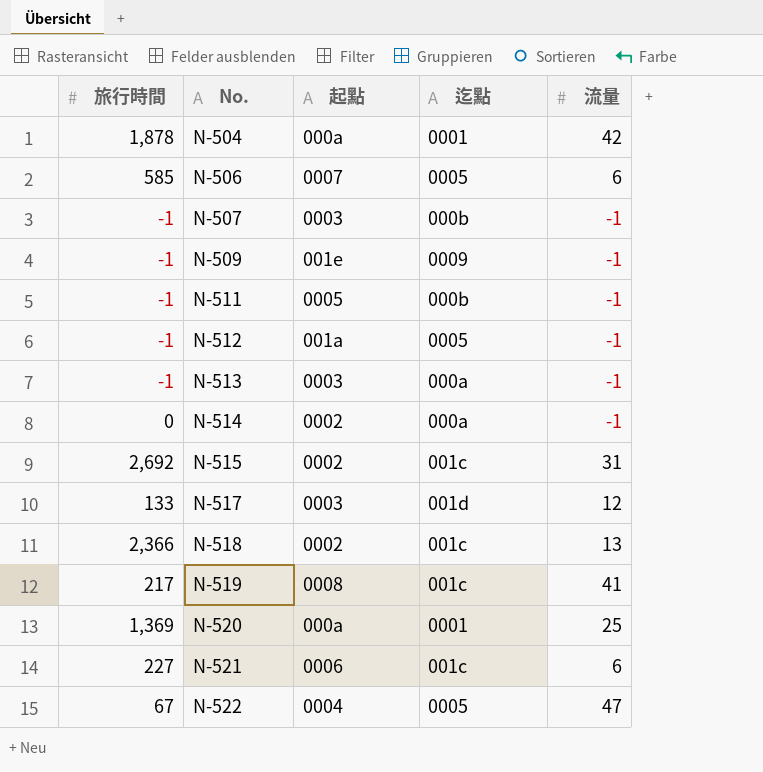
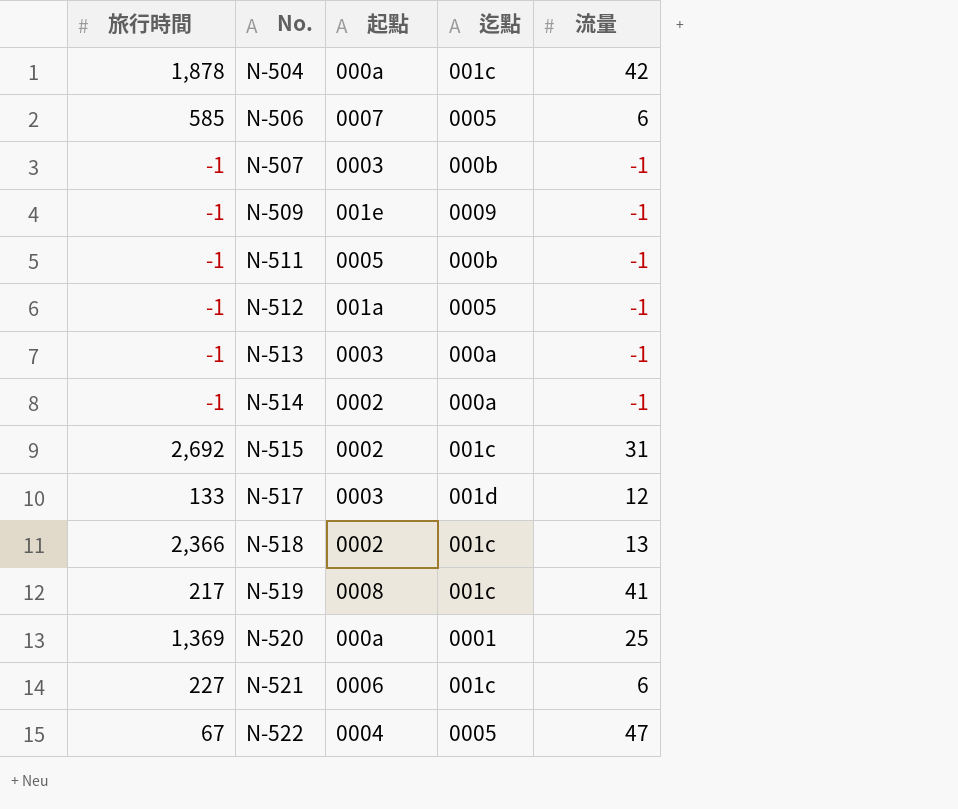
N-504 | 迄點: 0001 -> 001c
N-514 | 旅行時間: 0 -> -1

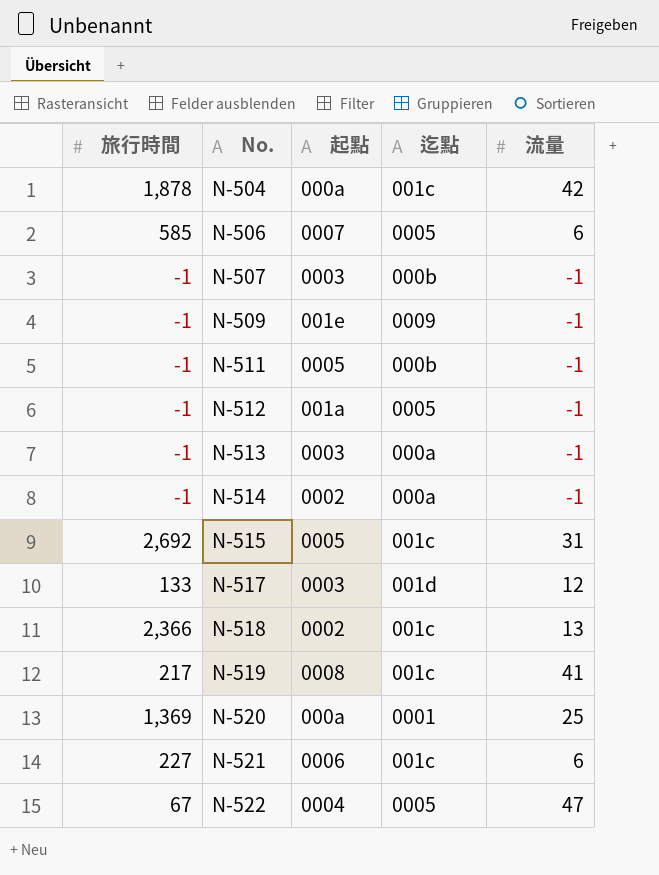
N-515 | 起點: 0002 -> 0005

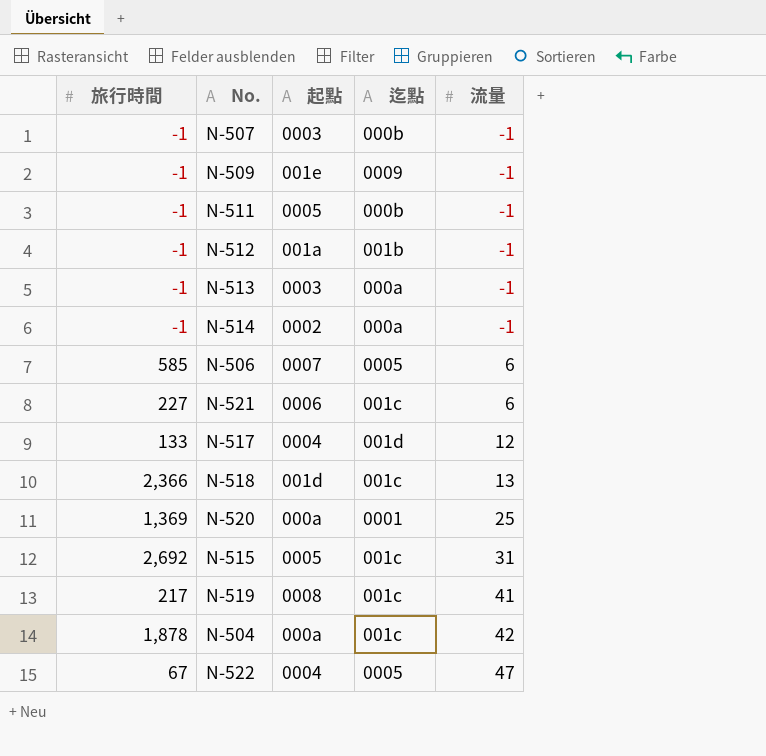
row order: No. ascending -> 流量 ascending
N-512 | 迄點: 0005 -> 001b
N-517 | 起點: 0003 -> 0004
N-518 | 起點: 0002 -> 001d

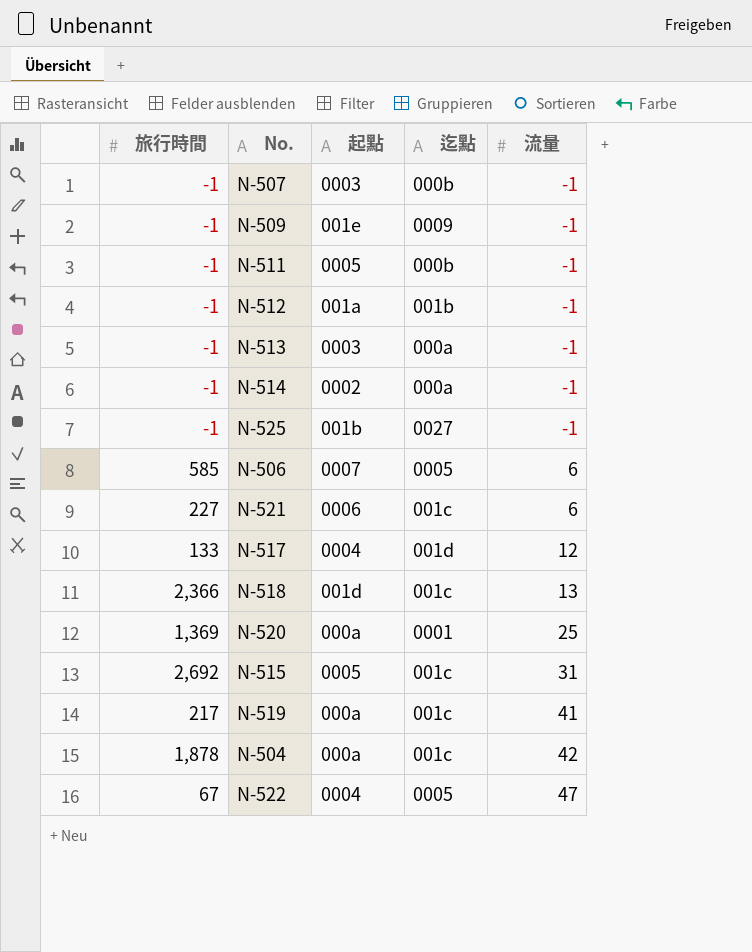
row N-525: none -> -1 | 001b | 0027 | -1
N-519 | 起點: 0008 -> 000a

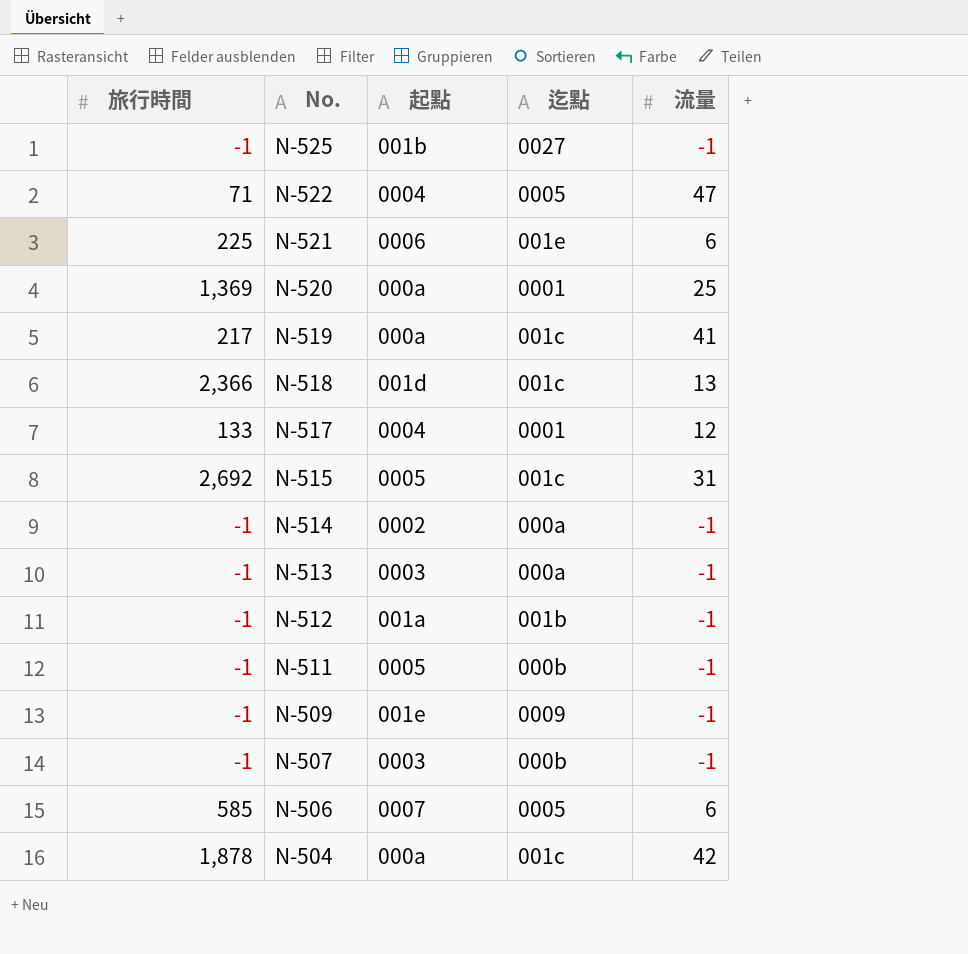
row order: 流量 ascending -> No. descending
N-522 | 旅行時間: 67 -> 71
N-521 | 旅行時間: 227 -> 225
N-521 | 迄點: 001c -> 001e
N-517 | 迄點: 001d -> 0001

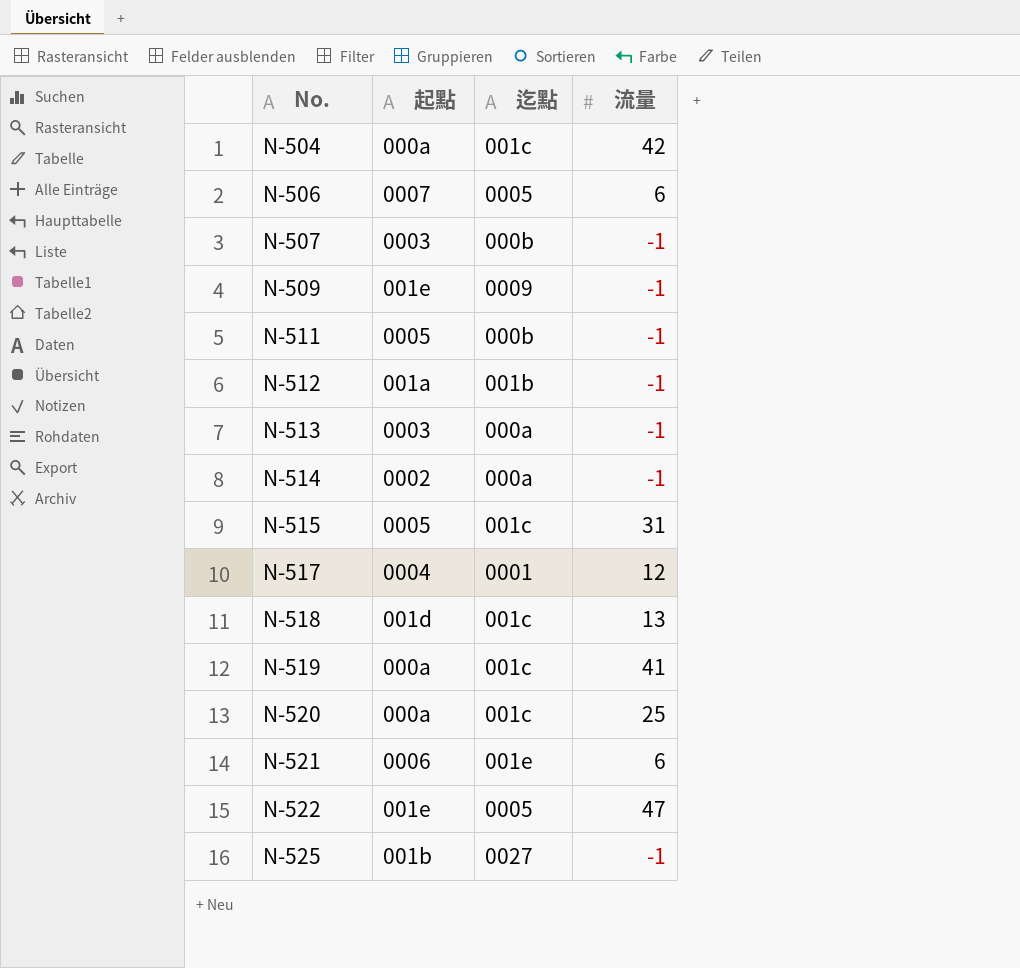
row order: No. descending -> No. ascending
column 旅行時間 | position: 1 -> none
N-520 | 迄點: 0001 -> 001c
N-522 | 起點: 0004 -> 001e

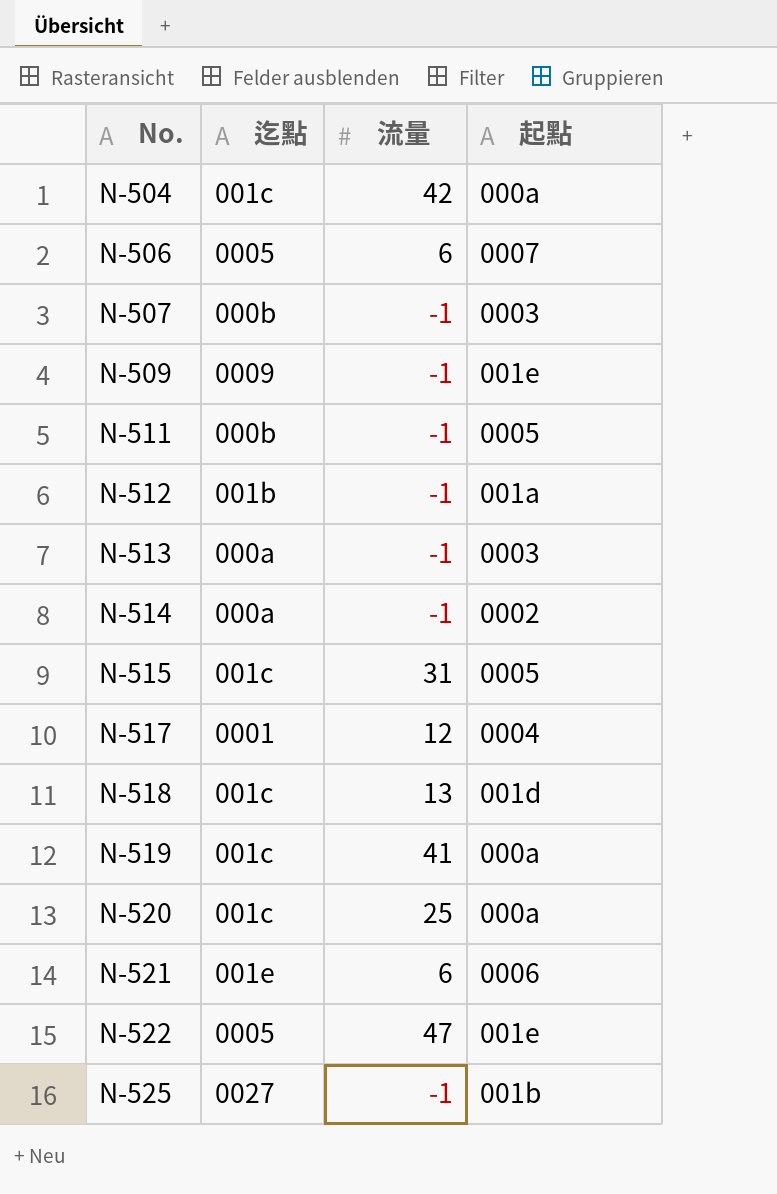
column 起點 | position: 2 -> 4

